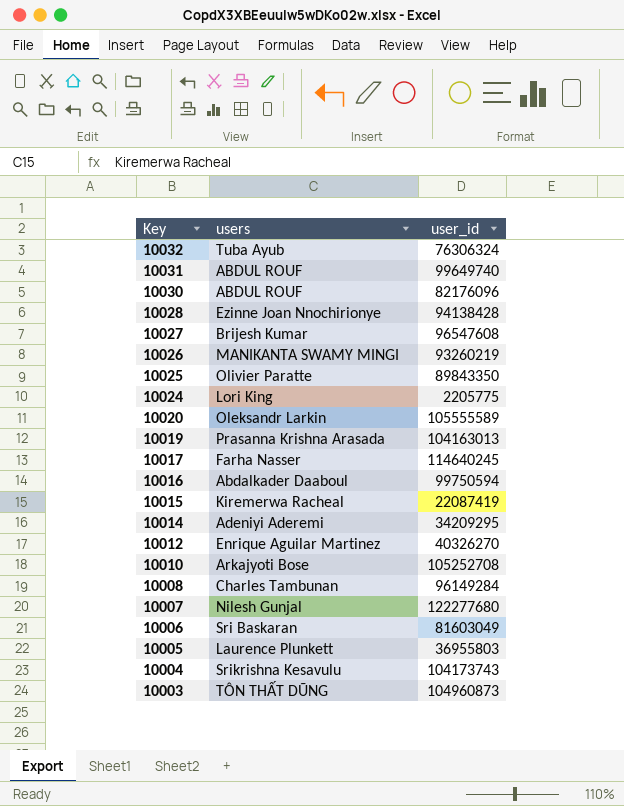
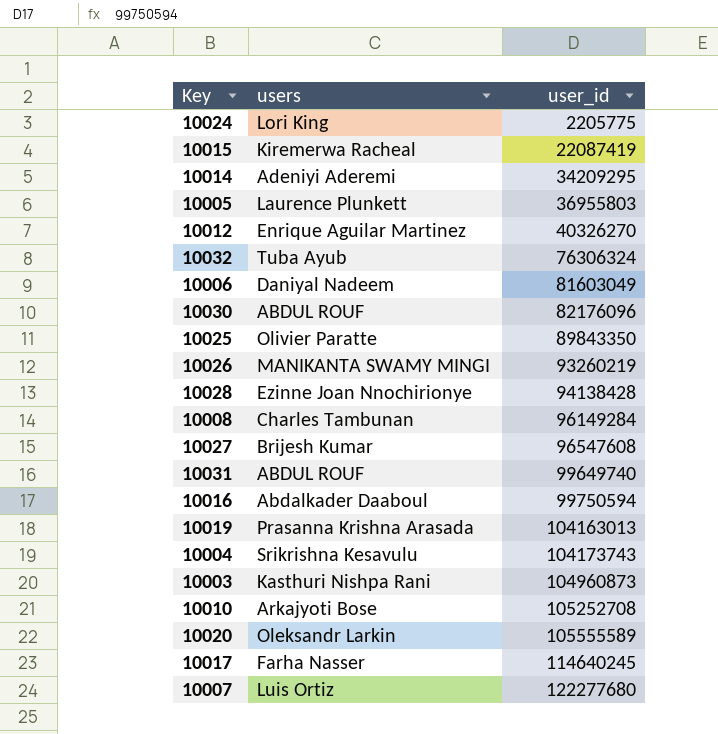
row order: Key descending -> user_id ascending
10006 | users: Sri Baskaran -> Daniyal Nadeem
10003 | users: TÔN THẤT DŨNG -> Kasthuri Nishpa Rani
10007 | users: Nilesh Gunjal -> Luis Ortiz

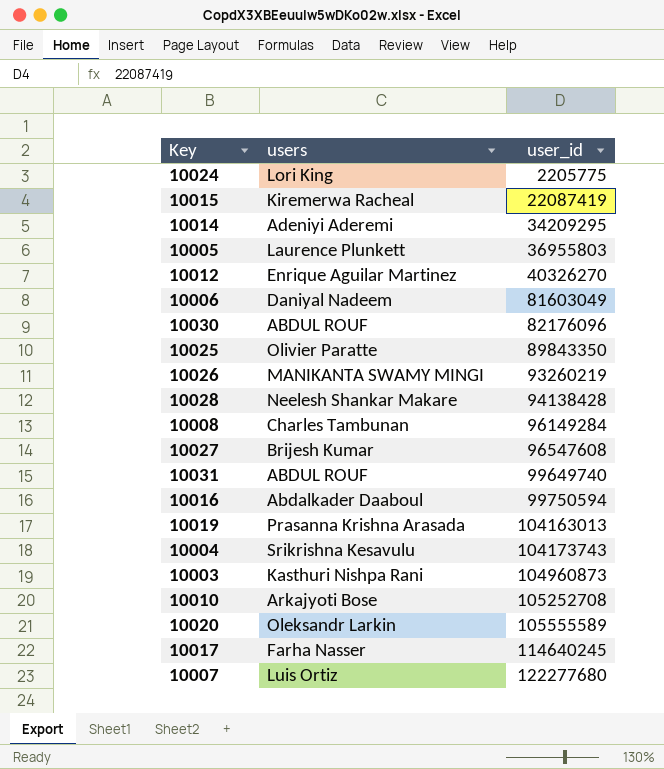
row 10032: Tuba Ayub | 76306324 -> none
10028 | users: Ezinne Joan Nnochirionye -> Neelesh Shankar Makare

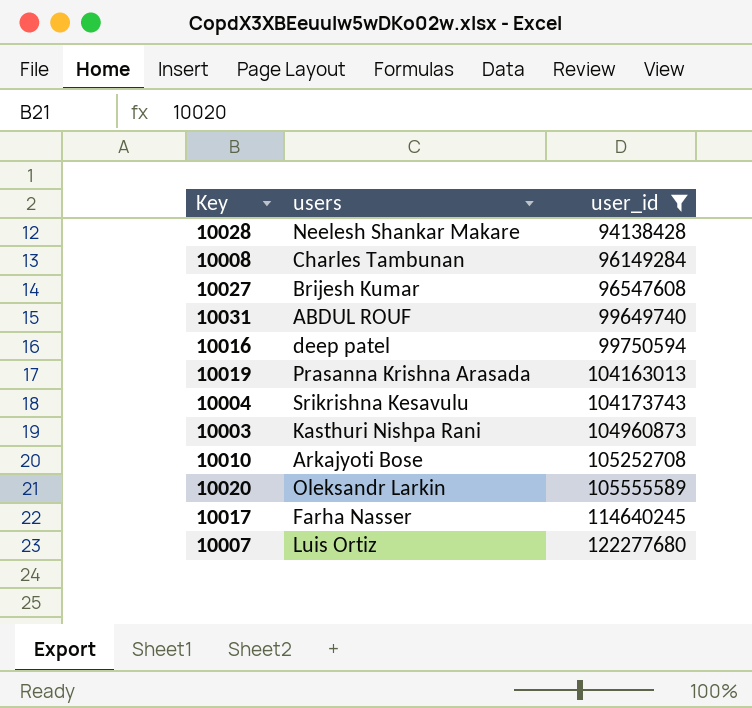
filter: none -> user_id >= 94138428
10016 | users: Abdalkader Daaboul -> deep patel

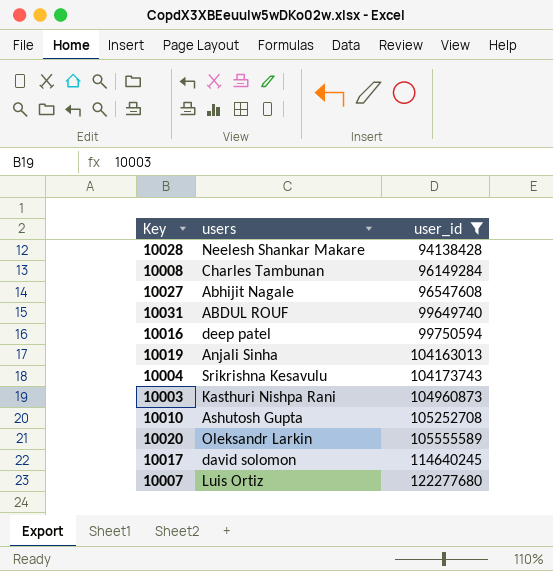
10027 | users: Brijesh Kumar -> Abhijit Nagale
10019 | users: Prasanna Krishna Arasada -> Anjali Sinha
10010 | users: Arkajyoti Bose -> Ashutosh Gupta
10017 | users: Farha Nasser -> david solomon

